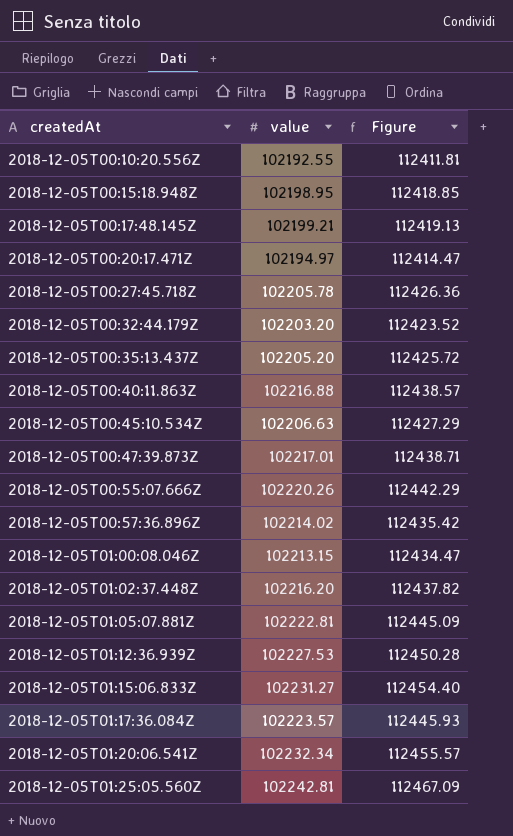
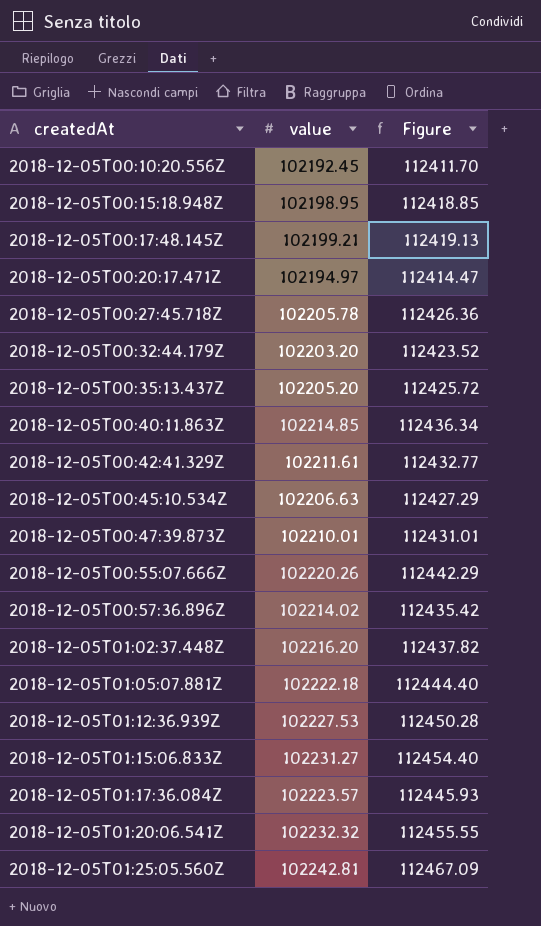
row 2018-12-05T01:00:08.046Z: 102213.15 | 112434.47 -> none
2018-12-05T00:10:20.556Z | value: 102192.55 -> 102192.45
2018-12-05T00:10:20.556Z | Figure: 112411.81 -> 112411.70
2018-12-05T00:40:11.863Z | value: 102216.88 -> 102214.85
2018-12-05T00:40:11.863Z | Figure: 112438.57 -> 112436.34
row 2018-12-05T00:42:41.329Z: none -> 102211.61 | 112432.77
2018-12-05T00:47:39.873Z | value: 102217.01 -> 102210.01
2018-12-05T00:47:39.873Z | Figure: 112438.71 -> 112431.01
2018-12-05T01:05:07.881Z | value: 102222.81 -> 102222.18
2018-12-05T01:05:07.881Z | Figure: 112445.09 -> 112444.40
2018-12-05T01:20:06.541Z | value: 102232.34 -> 102232.32
2018-12-05T01:20:06.541Z | Figure: 112455.57 -> 112455.55

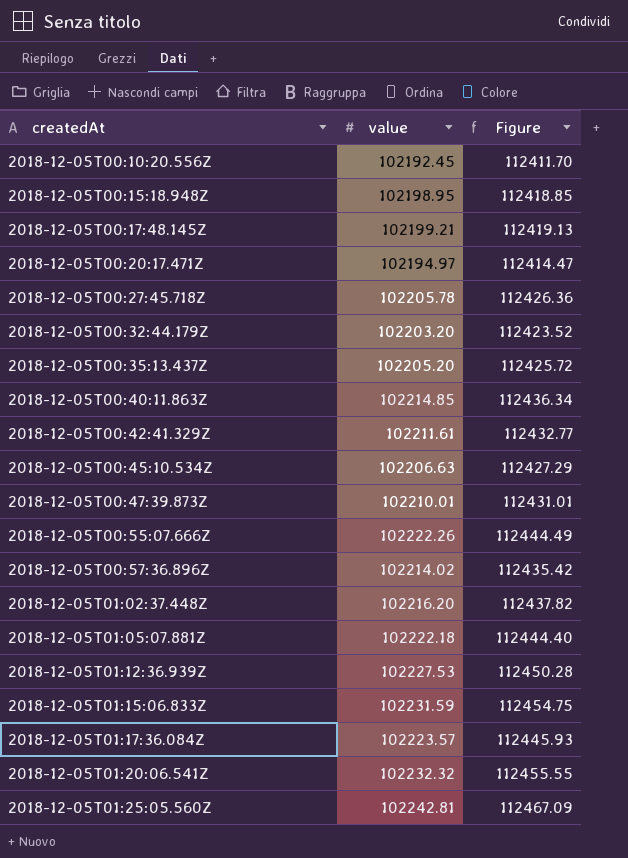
2018-12-05T00:55:07.666Z | value: 102220.26 -> 102222.26
2018-12-05T00:55:07.666Z | Figure: 112442.29 -> 112444.49
2018-12-05T01:15:06.833Z | value: 102231.27 -> 102231.59
2018-12-05T01:15:06.833Z | Figure: 112454.40 -> 112454.75

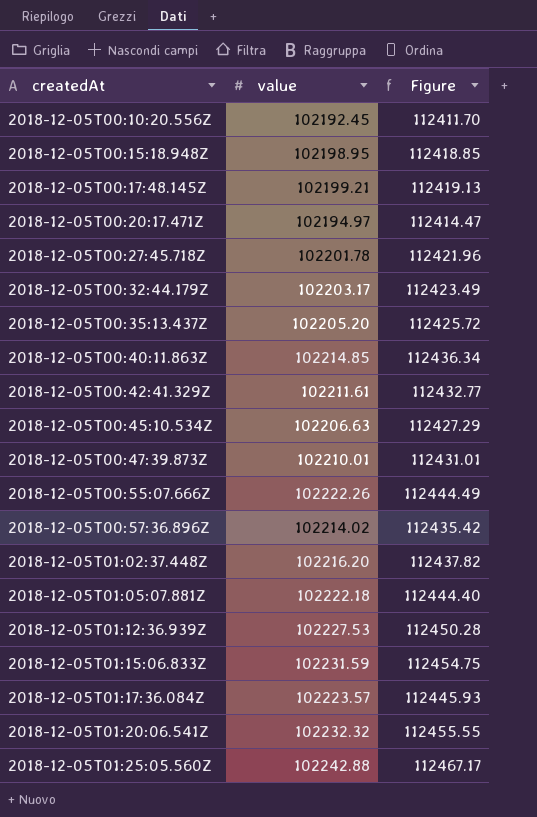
2018-12-05T00:27:45.718Z | value: 102205.78 -> 102201.78
2018-12-05T00:27:45.718Z | Figure: 112426.36 -> 112421.96
2018-12-05T00:32:44.179Z | value: 102203.20 -> 102203.17
2018-12-05T00:32:44.179Z | Figure: 112423.52 -> 112423.49
2018-12-05T01:25:05.560Z | value: 102242.81 -> 102242.88
2018-12-05T01:25:05.560Z | Figure: 112467.09 -> 112467.17

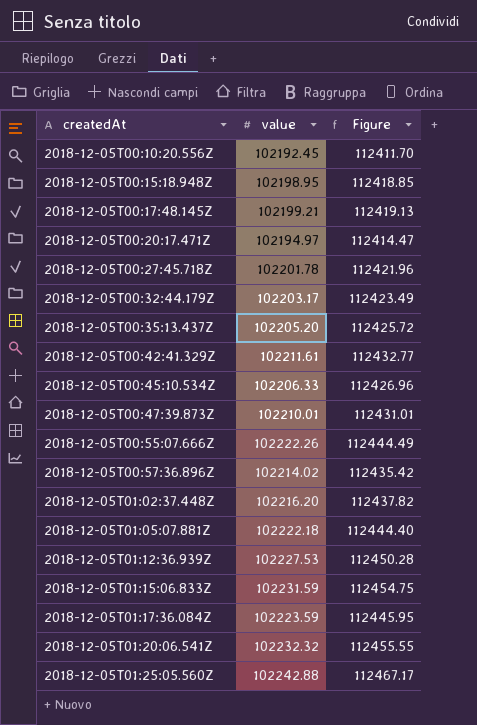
row 2018-12-05T00:40:11.863Z: 102214.85 | 112436.34 -> none
2018-12-05T00:45:10.534Z | value: 102206.63 -> 102206.33
2018-12-05T00:45:10.534Z | Figure: 112427.29 -> 112426.96
2018-12-05T01:17:36.084Z | value: 102223.57 -> 102223.59
2018-12-05T01:17:36.084Z | Figure: 112445.93 -> 112445.95

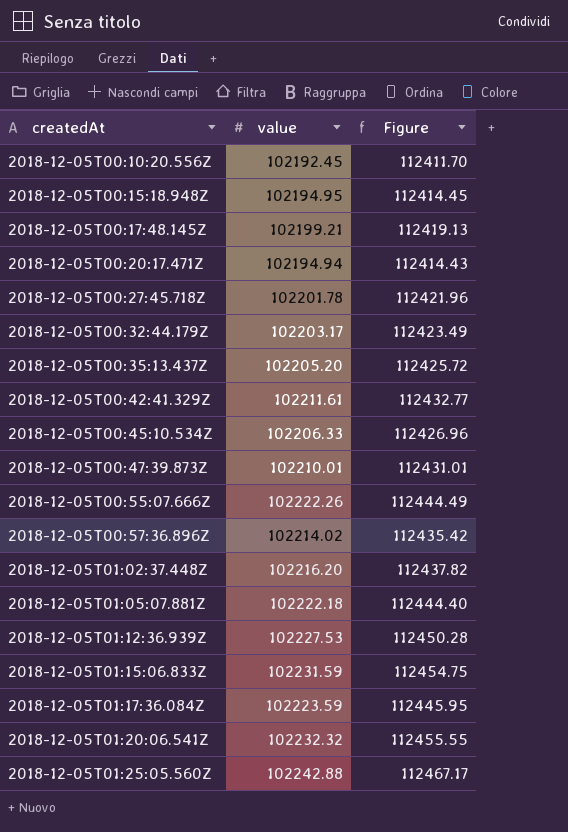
2018-12-05T00:15:18.948Z | value: 102198.95 -> 102194.95
2018-12-05T00:15:18.948Z | Figure: 112418.85 -> 112414.45
2018-12-05T00:20:17.471Z | value: 102194.97 -> 102194.94
2018-12-05T00:20:17.471Z | Figure: 112414.47 -> 112414.43

